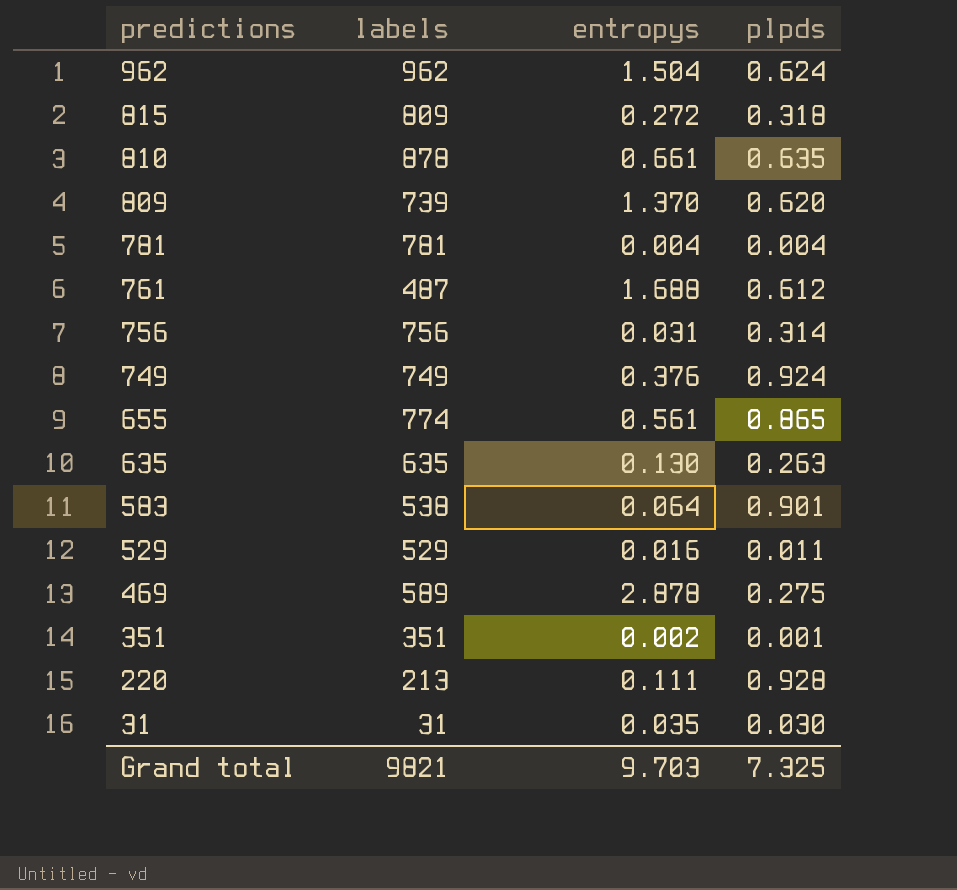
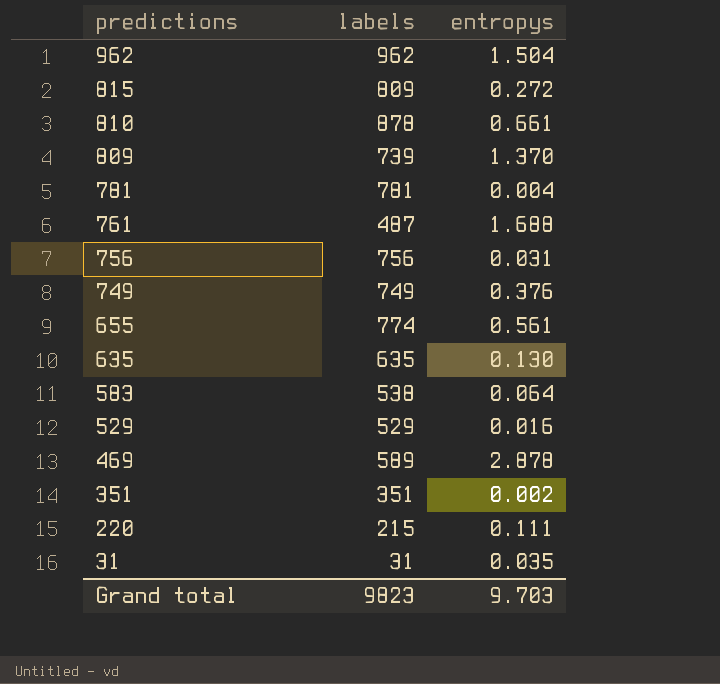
column plpds | position: 4 -> none
220 | labels: 213 -> 215
Grand total | labels: 9821 -> 9823

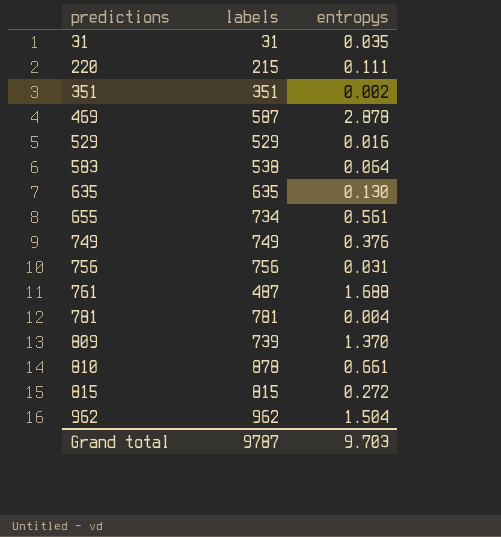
row order: predictions descending -> predictions ascending
469 | labels: 589 -> 587
655 | labels: 774 -> 734
815 | labels: 809 -> 815
Grand total | labels: 9823 -> 9787

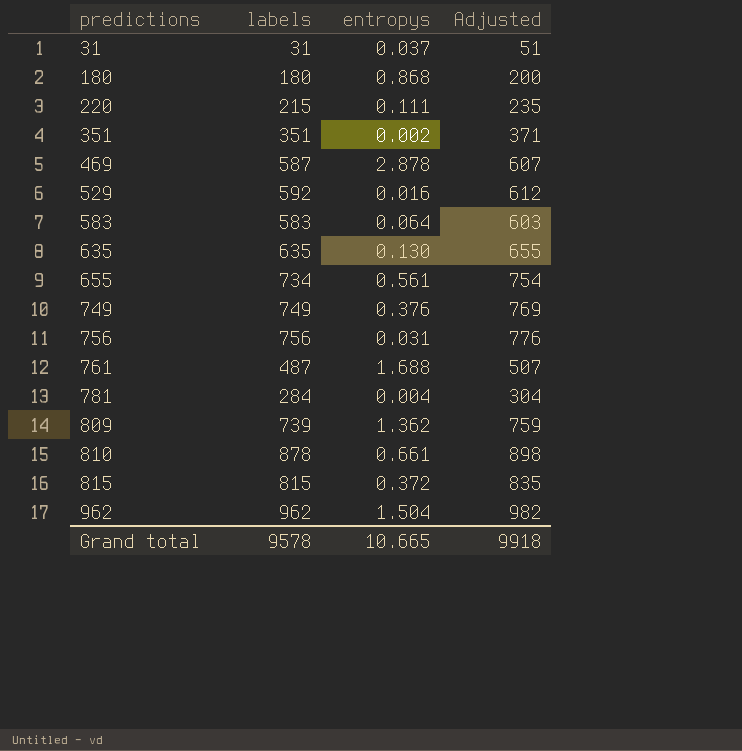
column Adjusted | formula: none -> [labels] + 20
31 | entropys: 0.035 -> 0.037
row 180: none -> 180 | 0.868 | 200
529 | labels: 529 -> 592
583 | labels: 538 -> 583
781 | labels: 781 -> 284
809 | entropys: 1.370 -> 1.362
815 | entropys: 0.272 -> 0.372
Grand total | labels: 9787 -> 9578
Grand total | entropys: 9.703 -> 10.665

